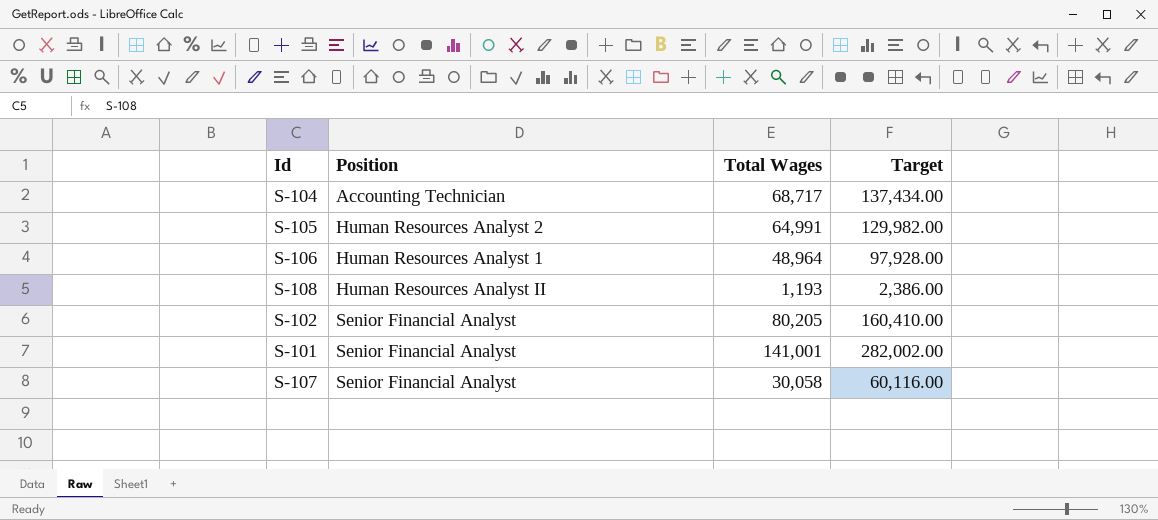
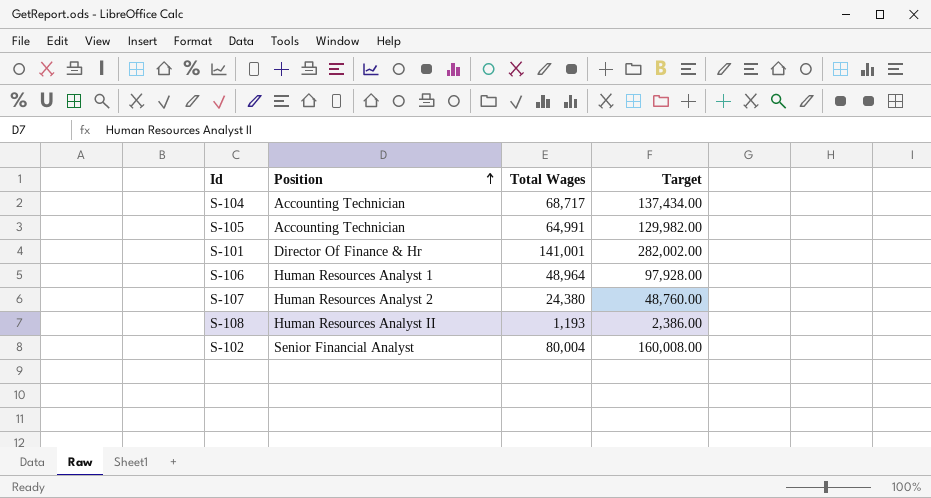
row order: none -> Position ascending
S-105 | Position: Human Resources Analyst 2 -> Accounting Technician
S-101 | Position: Senior Financial Analyst -> Director Of Finance & Hr
S-107 | Position: Senior Financial Analyst -> Human Resources Analyst 2
S-107 | Total Wages: 30,058 -> 24,380
S-107 | Target: 60,116.00 -> 48,760.00
S-102 | Total Wages: 80,205 -> 80,004
S-102 | Target: 160,410.00 -> 160,008.00

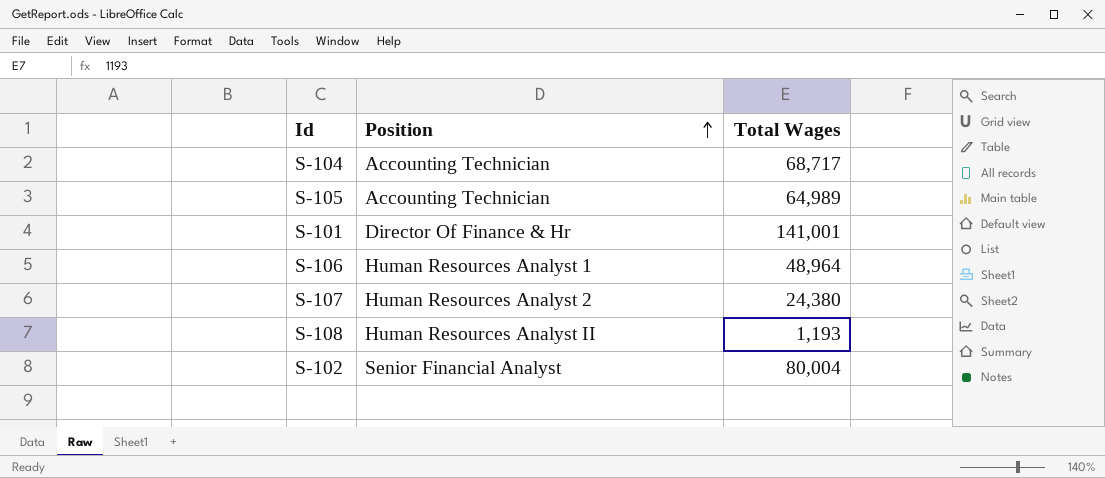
column Target | formula: [Total Wages] * 2 -> none
S-105 | Total Wages: 64,991 -> 64,989

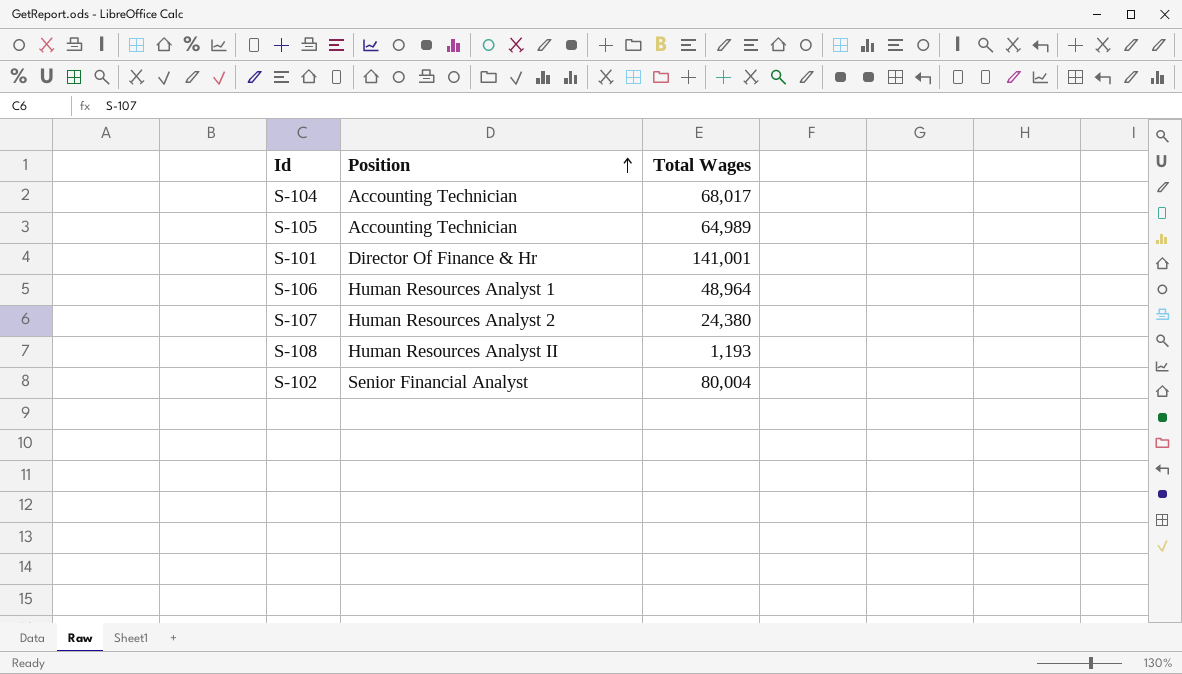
S-104 | Total Wages: 68,717 -> 68,017

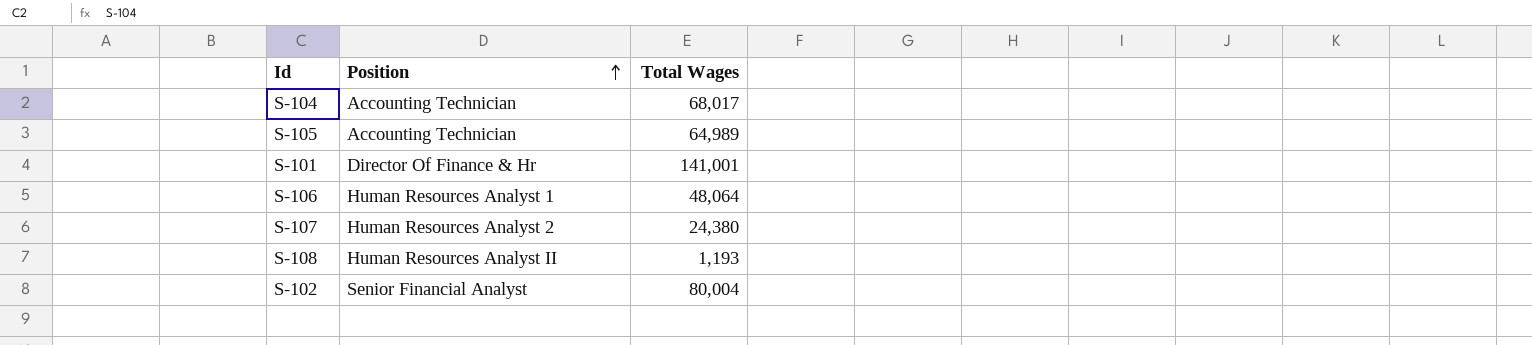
S-106 | Total Wages: 48,964 -> 48,064

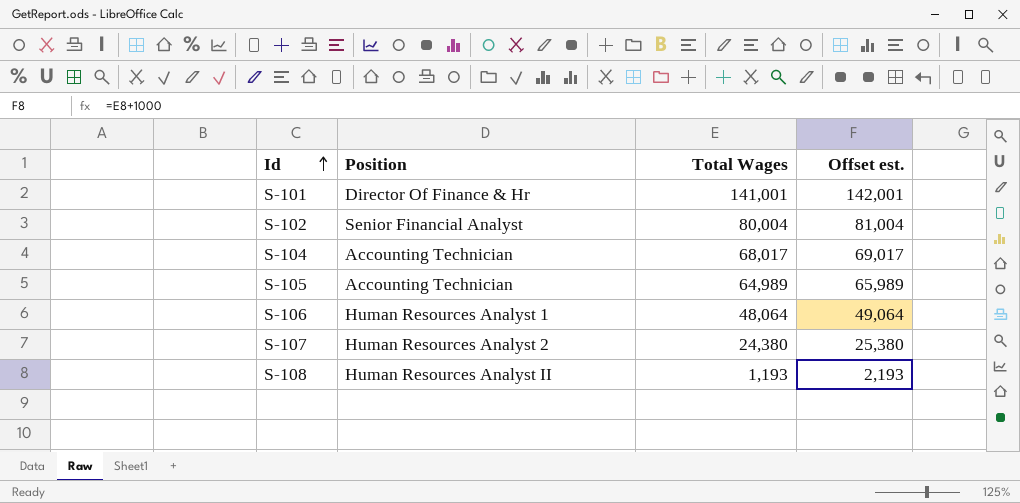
row order: Position ascending -> Id ascending
column Offset est. | formula: none -> [Total Wages] + 1000

